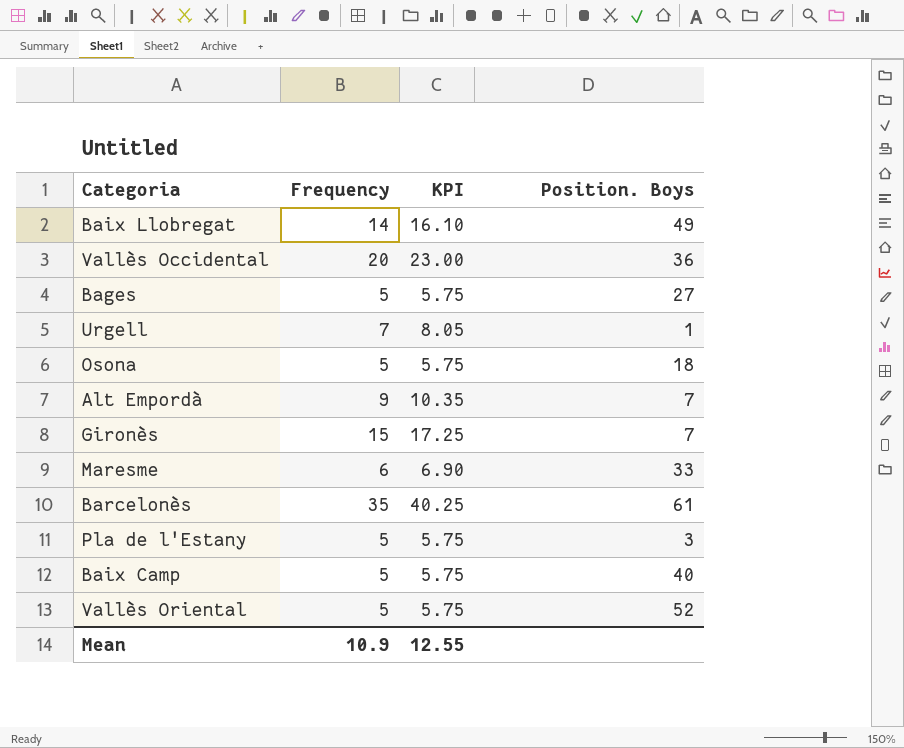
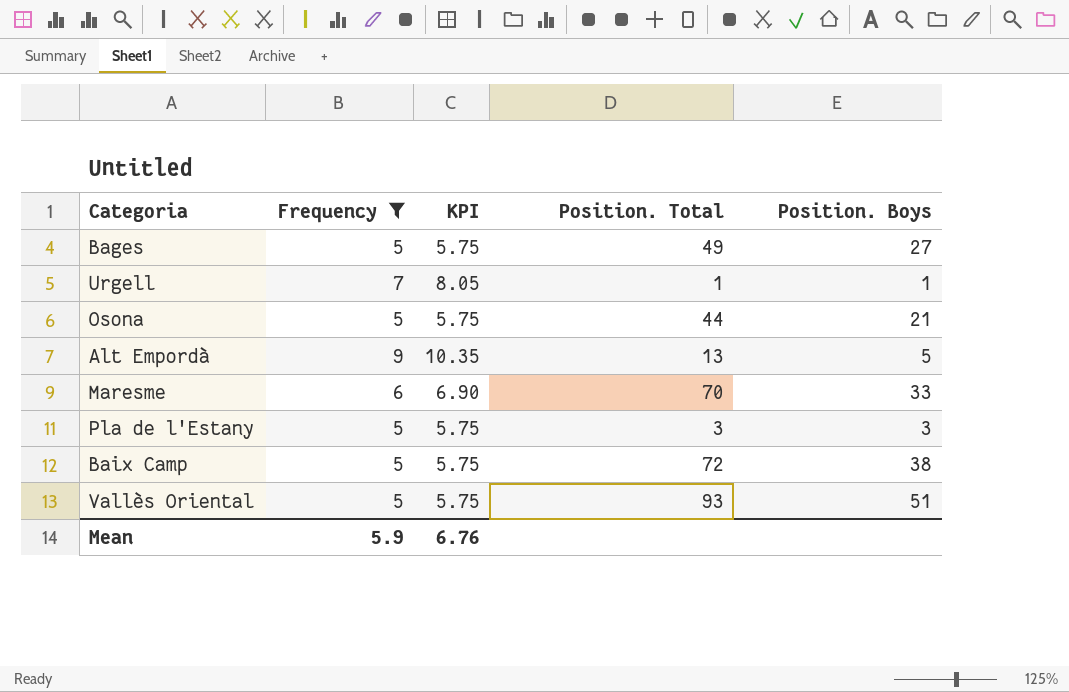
filter: none -> Frequency <= 9
column Position. Total | position: none -> 4
Osona | Position. Boys: 18 -> 21
Alt Empordà | Position. Boys: 7 -> 5
Baix Camp | Position. Boys: 40 -> 38
Vallès Oriental | Position. Boys: 52 -> 51
Mean | Frequency: 10.9 -> 5.9
Mean | KPI: 12.55 -> 6.76

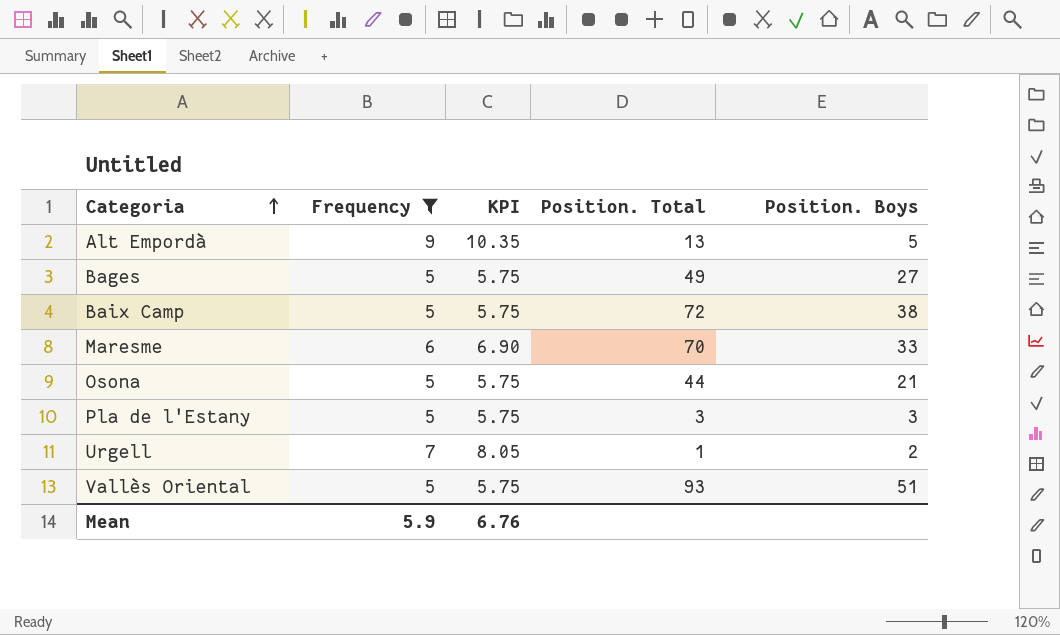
row order: none -> Categoria ascending
Urgell | Position. Boys: 1 -> 2

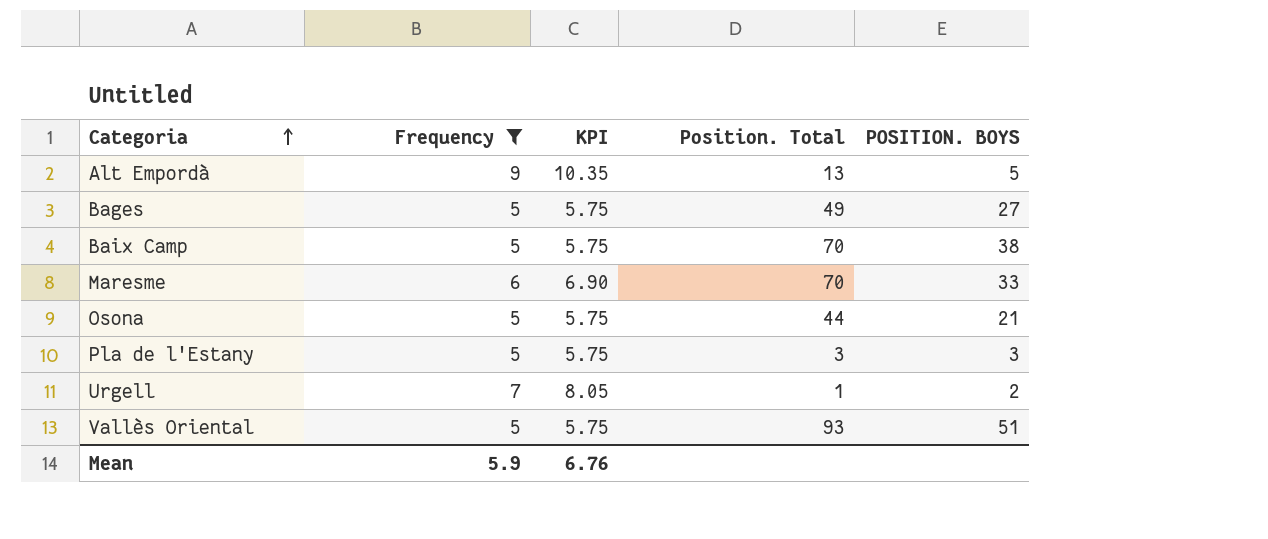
column name: Position. Boys -> POSITION. BOYS
Baix Camp | Position. Total: 72 -> 70

